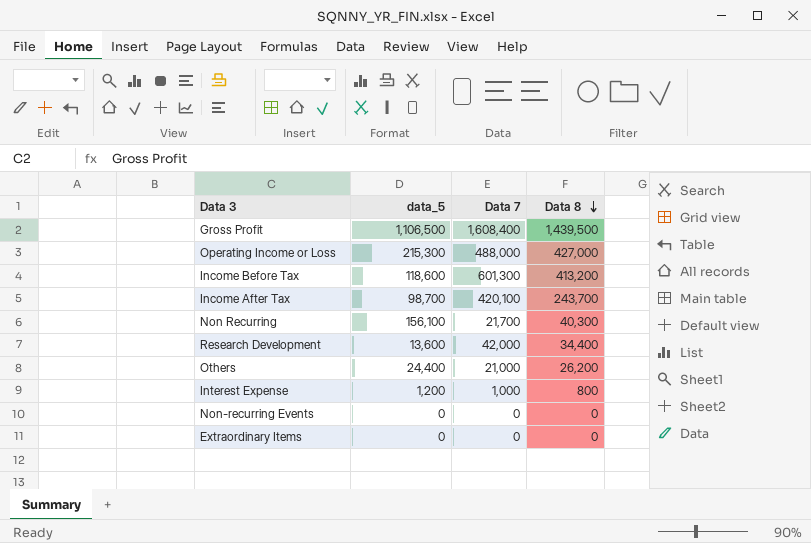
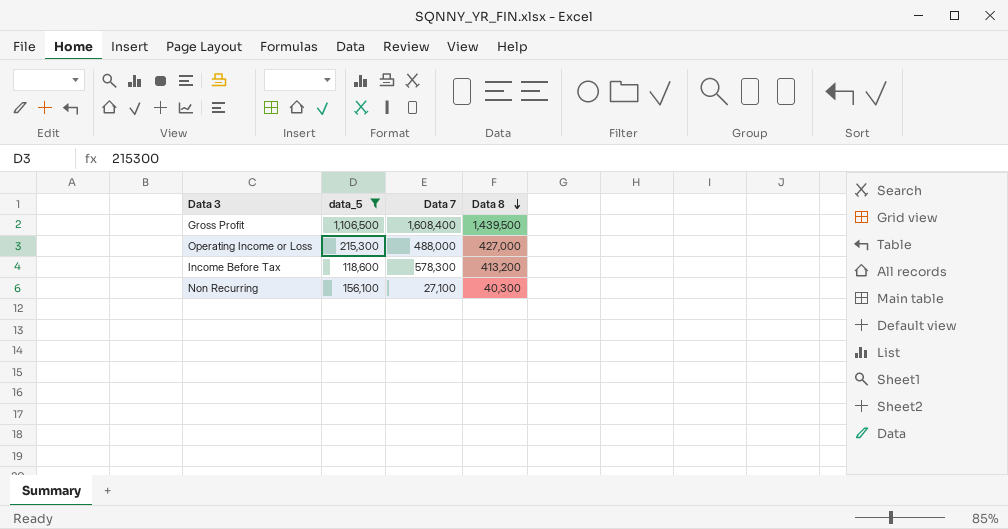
filter: none -> data_5 >= 118,600
Income Before Tax | Data 7: 601,300 -> 578,300
Non Recurring | Data 7: 21,700 -> 27,100

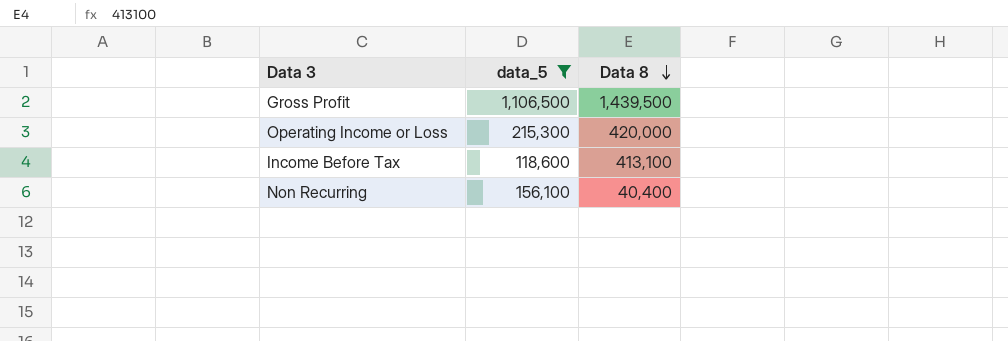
column Data 7 | position: 3 -> none
Operating Income or Loss | Data 8: 427,000 -> 420,000
Income Before Tax | Data 8: 413,200 -> 413,100
Non Recurring | Data 8: 40,300 -> 40,400

